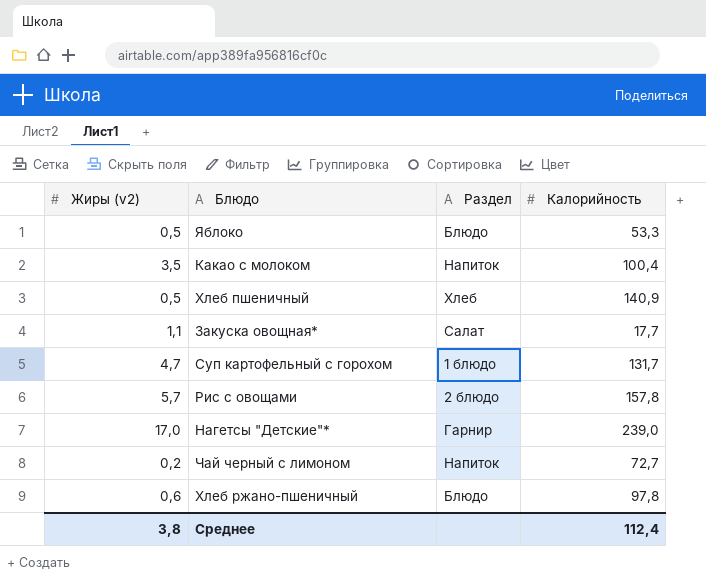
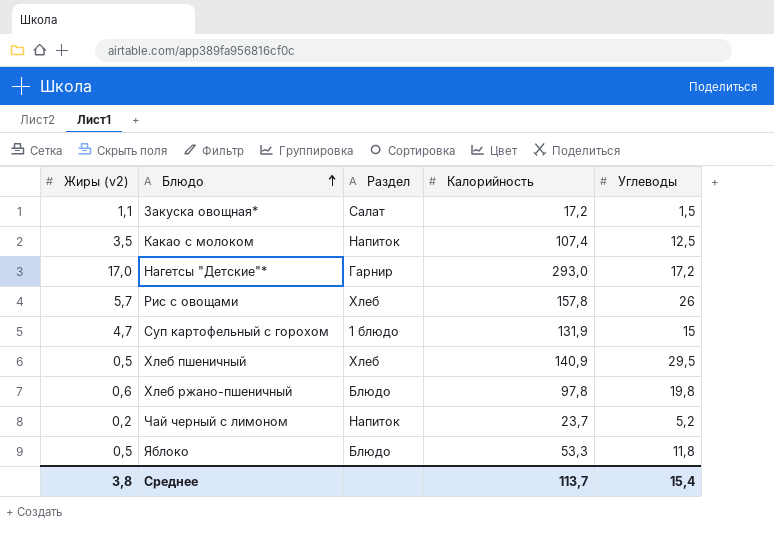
row order: none -> Блюдо ascending
column Углеводы | position: none -> 5
Закуска овощная* | Калорийность: 17,7 -> 17,2
Какао с молоком | Калорийность: 100,4 -> 107,4
Нагетсы "Детские"* | Калорийность: 239,0 -> 293,0
Рис с овощами | Раздел: 2 блюдо -> Хлеб
Суп картофельный с горохом | Калорийность: 131,7 -> 131,9
Чай черный с лимоном | Калорийность: 72,7 -> 23,7
Среднее | Калорийность: 112,4 -> 113,7

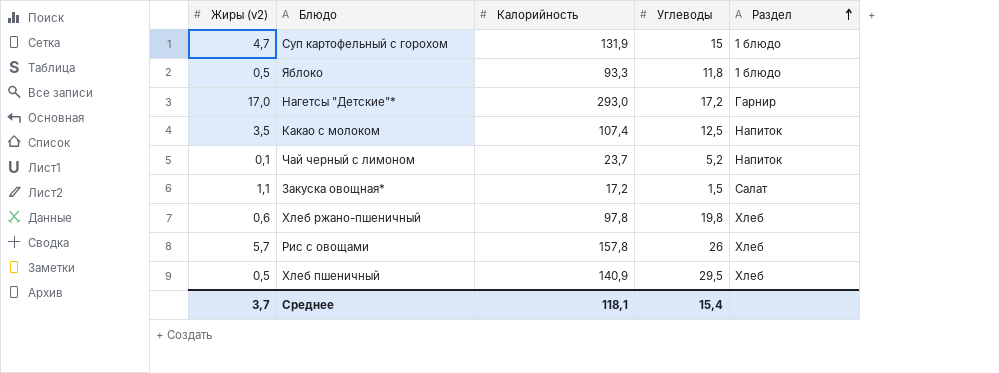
row order: Блюдо ascending -> Раздел ascending
column Раздел | position: 3 -> 5
Яблоко | Калорийность: 53,3 -> 93,3
Яблоко | Раздел: Блюдо -> 1 блюдо
Чай черный с лимоном | Жиры (v2): 0,2 -> 0,1
Хлеб ржано-пшеничный | Раздел: Блюдо -> Хлеб
Среднее | Жиры (v2): 3,8 -> 3,7
Среднее | Калорийность: 113,7 -> 118,1

